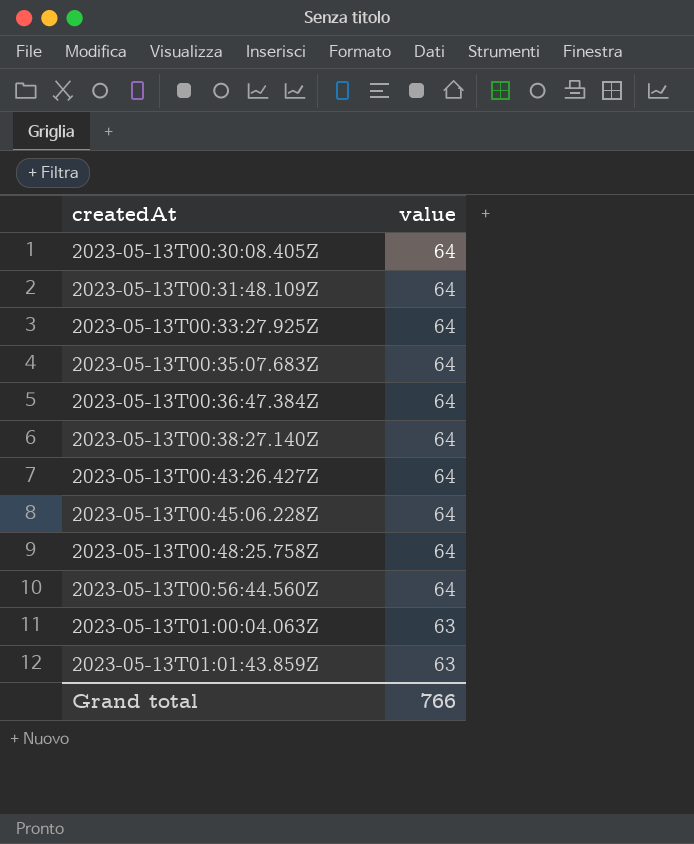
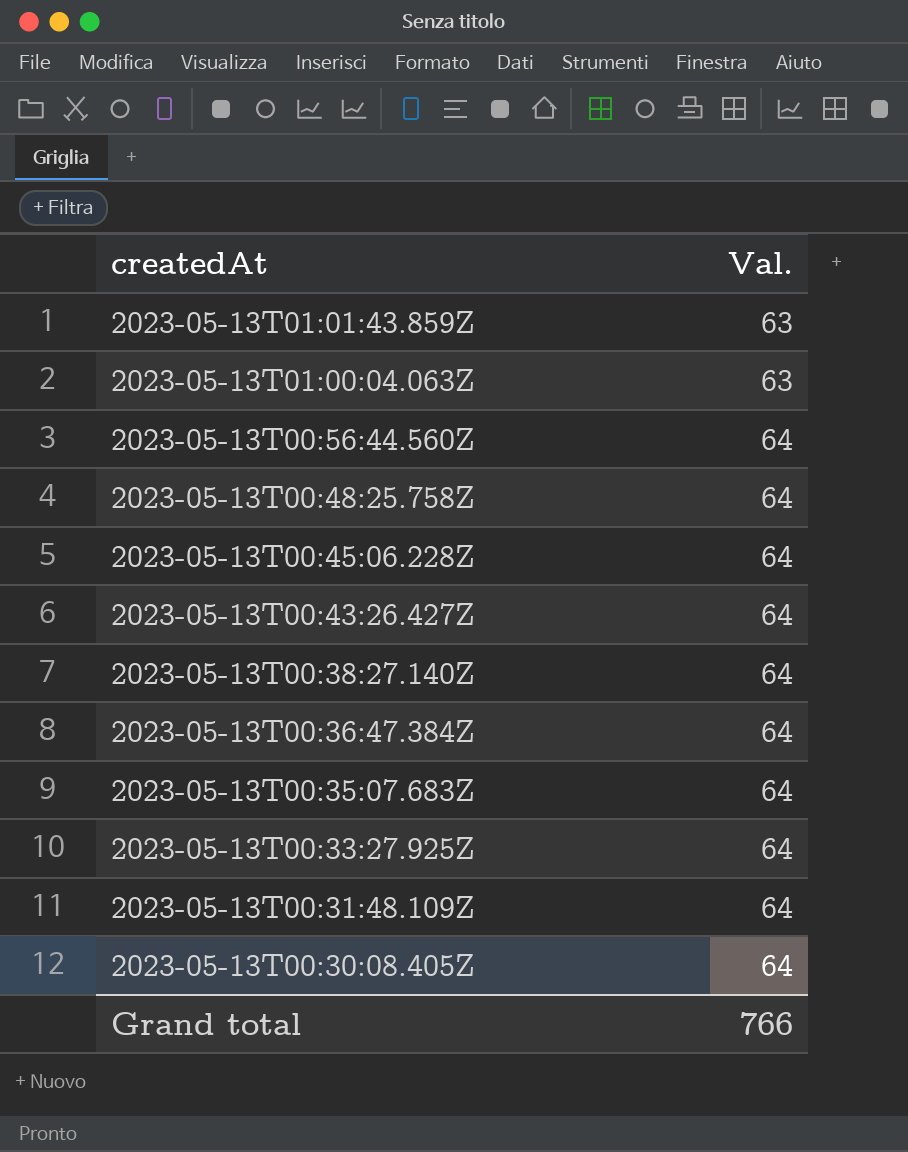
row order: createdAt ascending -> createdAt descending
column name: value -> Val.

